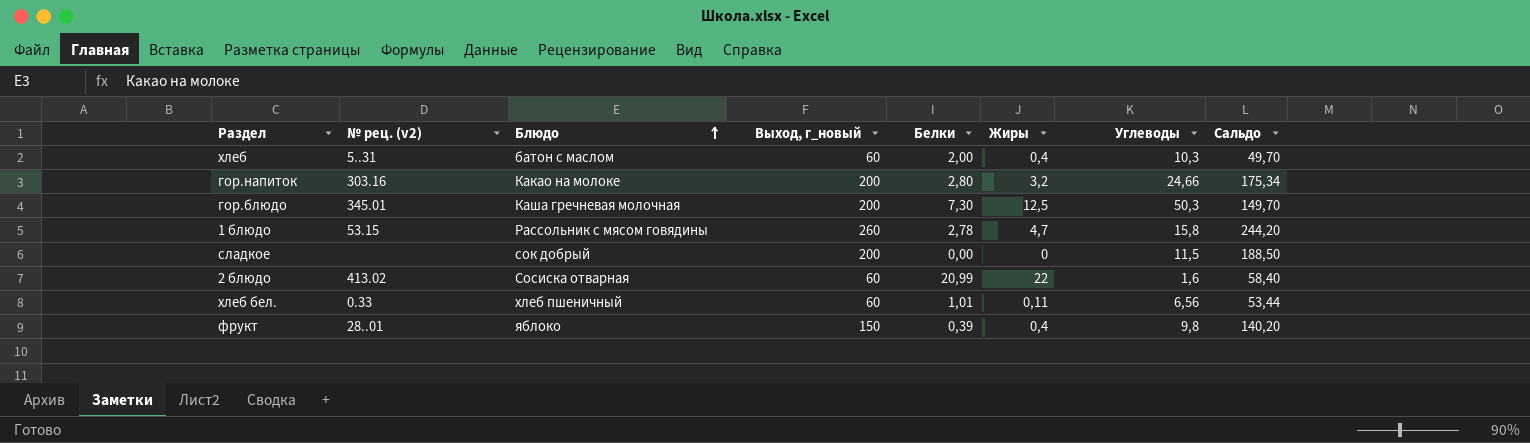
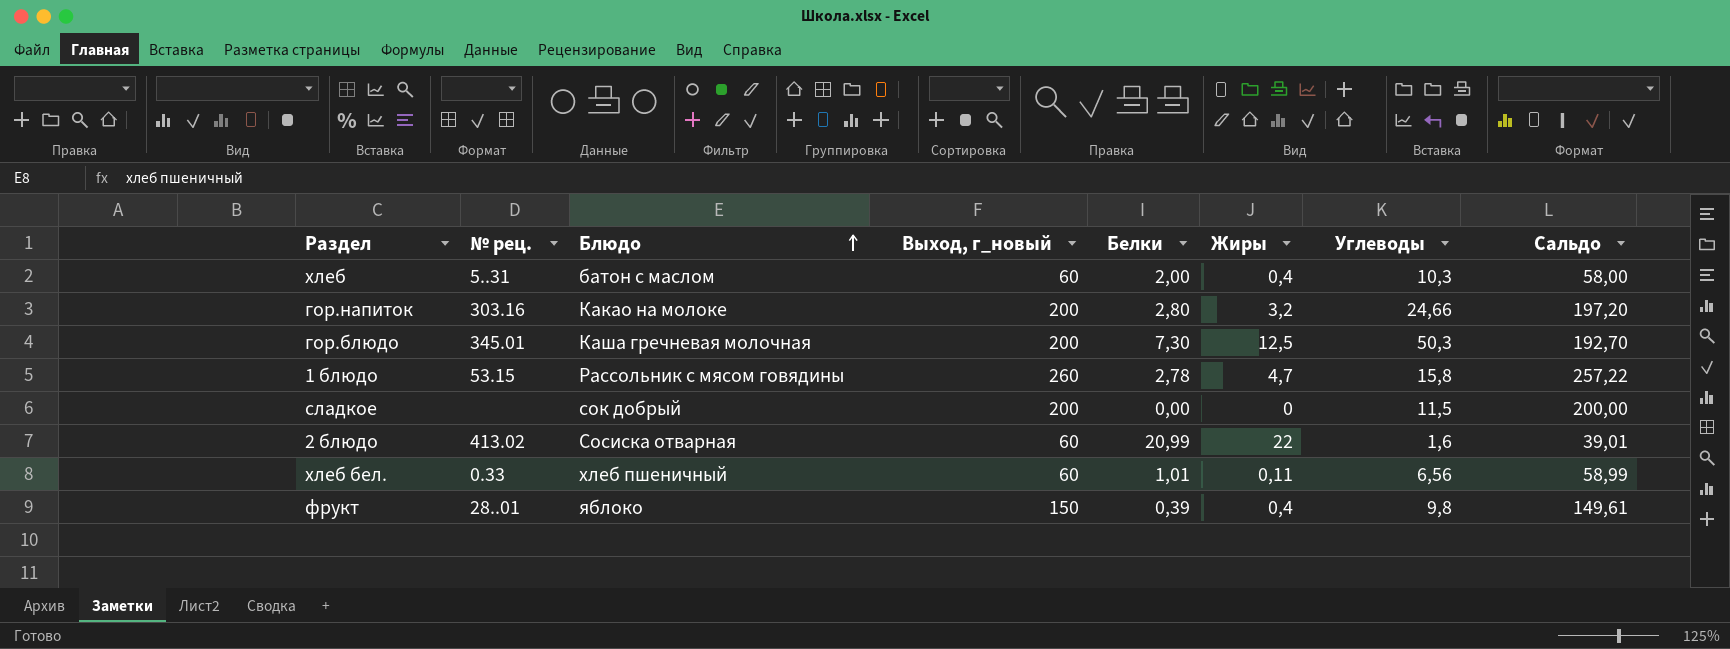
column name: № рец. (v2) -> № рец.
column Сальдо | formula: [Выход, г_новый] - [Углеводы] -> [Выход, г_новый] - [Белки]

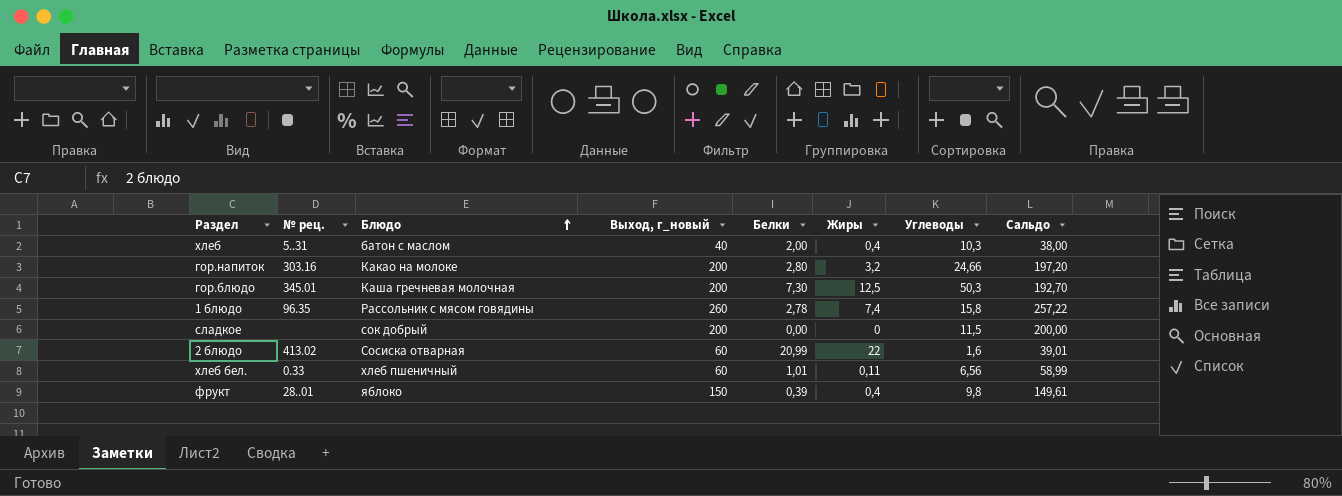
хлеб | Выход, г_новый: 60 -> 40
хлеб | Сальдо: 58,00 -> 38,00
1 блюдо | № рец.: 53.15 -> 96.35
1 блюдо | Жиры: 4,7 -> 7,4

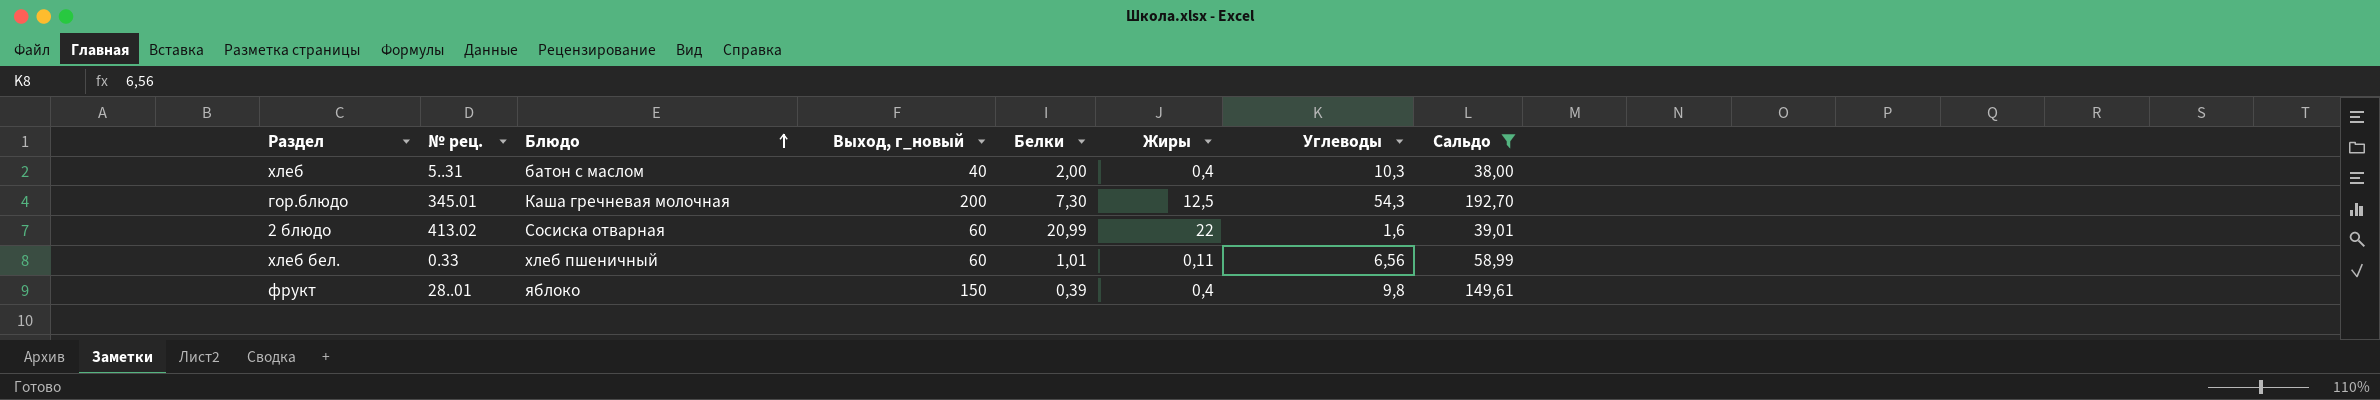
filter: none -> Сальдо <= 192,70
гор.блюдо | Углеводы: 50,3 -> 54,3

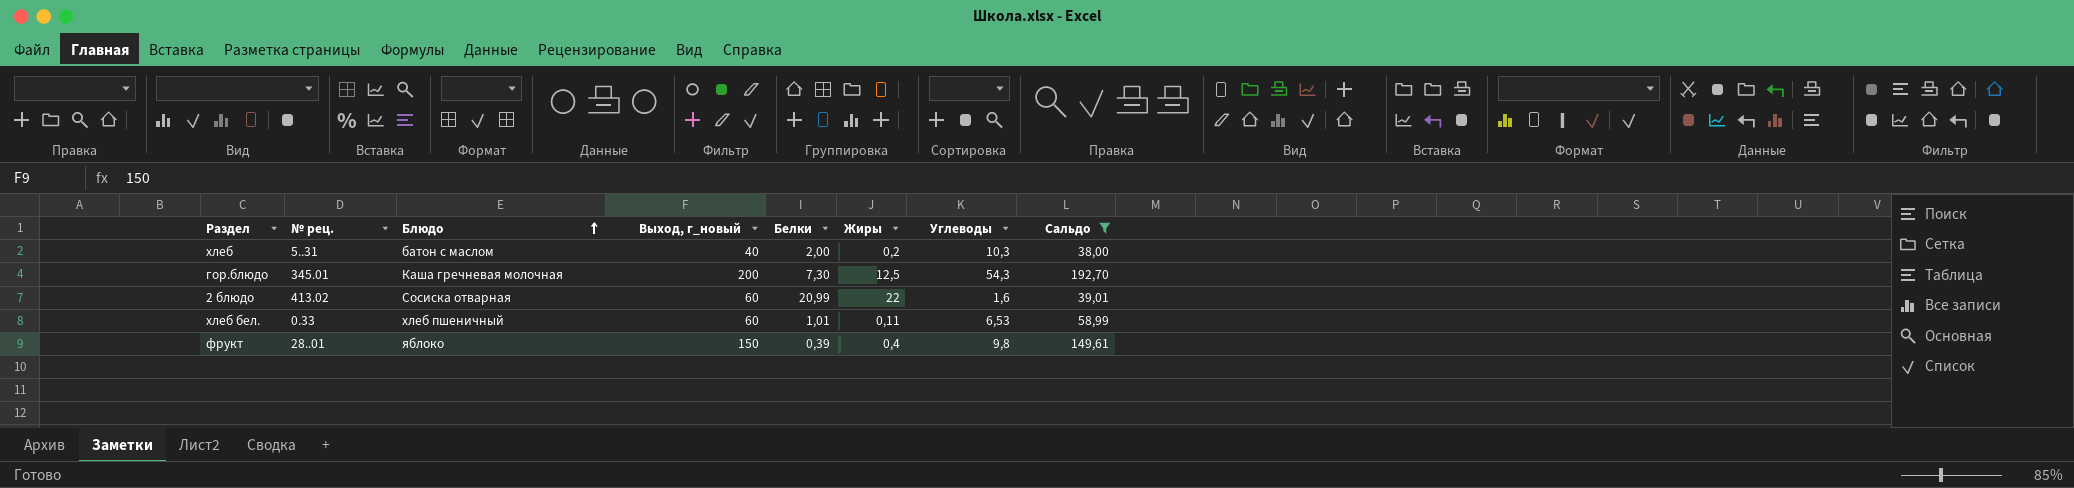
хлеб | Жиры: 0,4 -> 0,2
хлеб бел. | Углеводы: 6,56 -> 6,53

